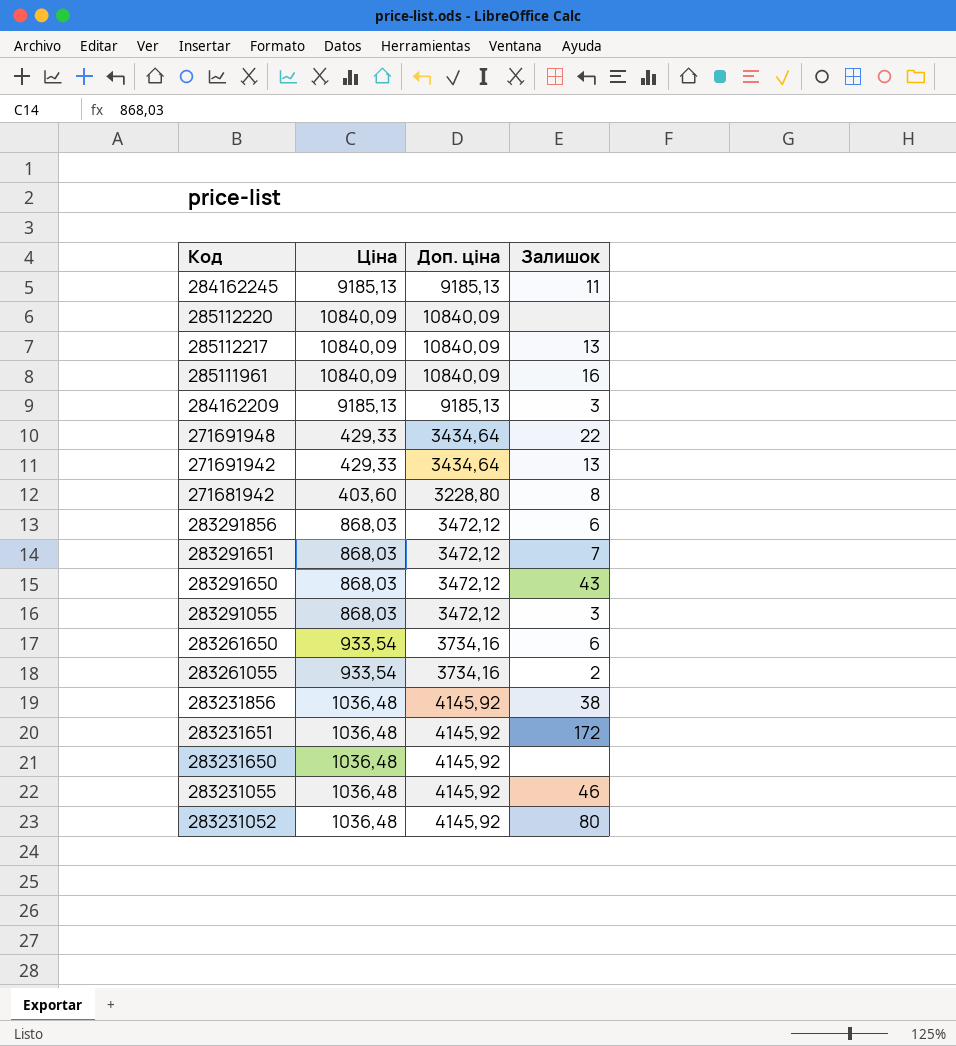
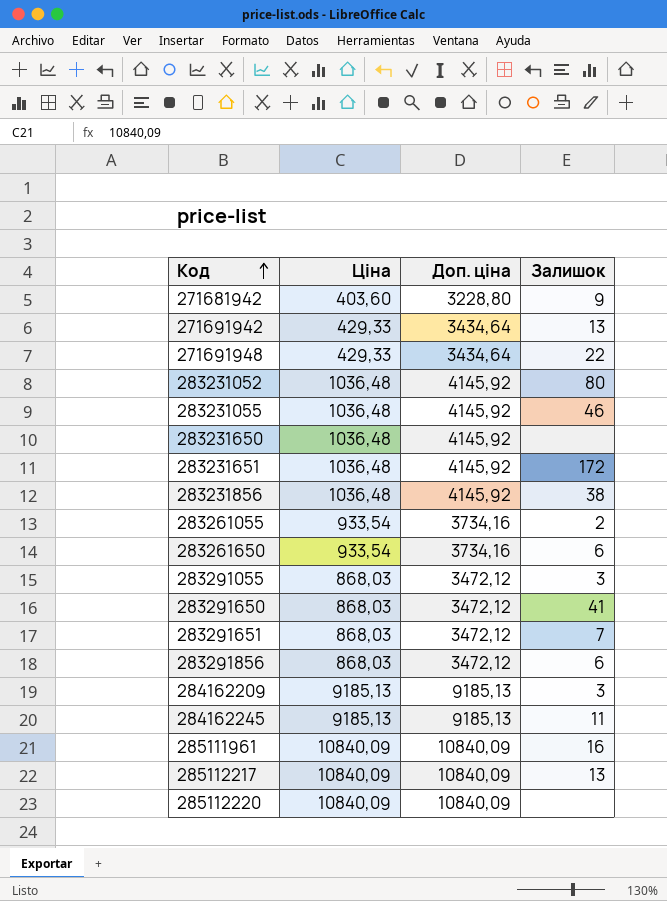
row order: none -> Код ascending
271681942 | Залишок: 8 -> 9
283291650 | Залишок: 43 -> 41

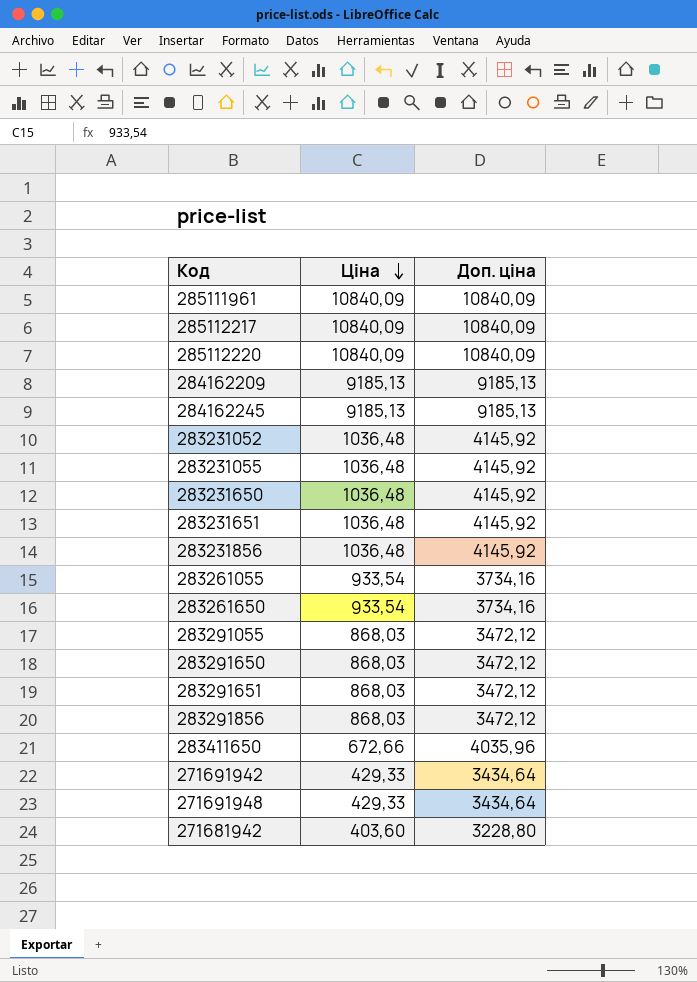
row order: Код ascending -> Ціна descending
column Залишок | position: 4 -> none
row 283411650: none -> 672,66 | 4035,96

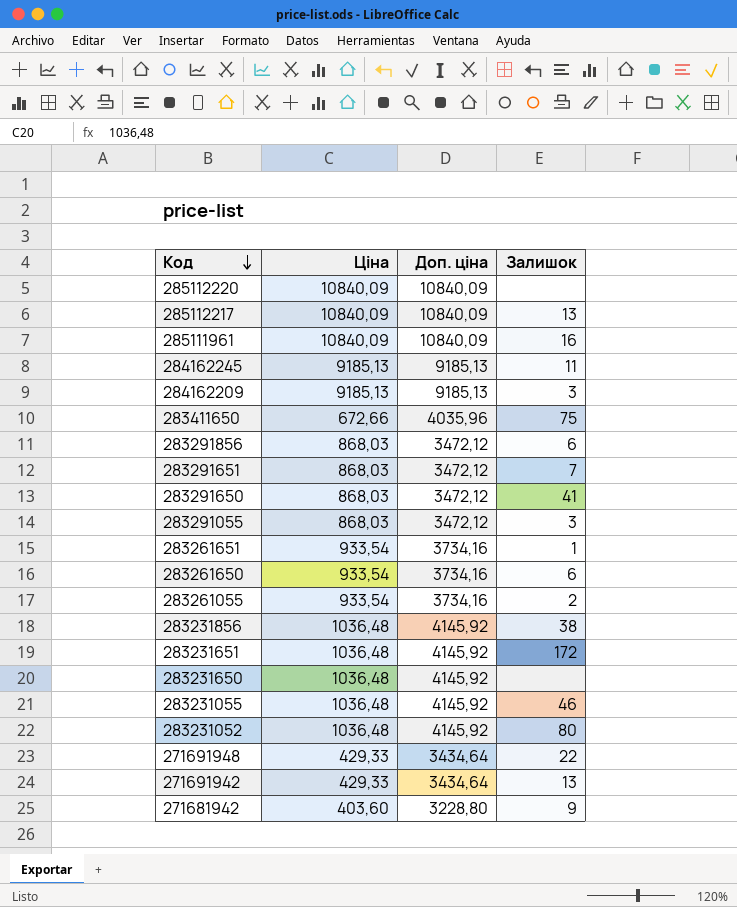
row order: Ціна descending -> Код descending
column Залишок | position: none -> 4
row 283261651: none -> 933,54 | 3734,16 | 1

